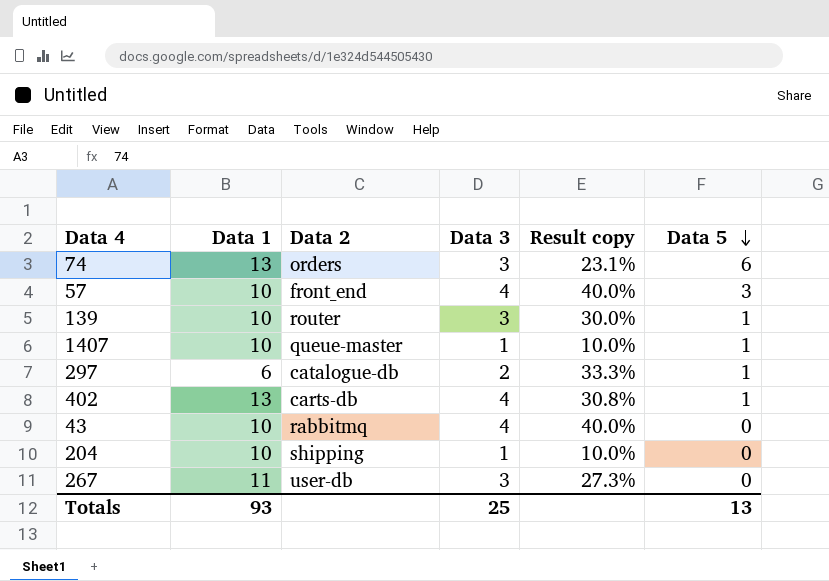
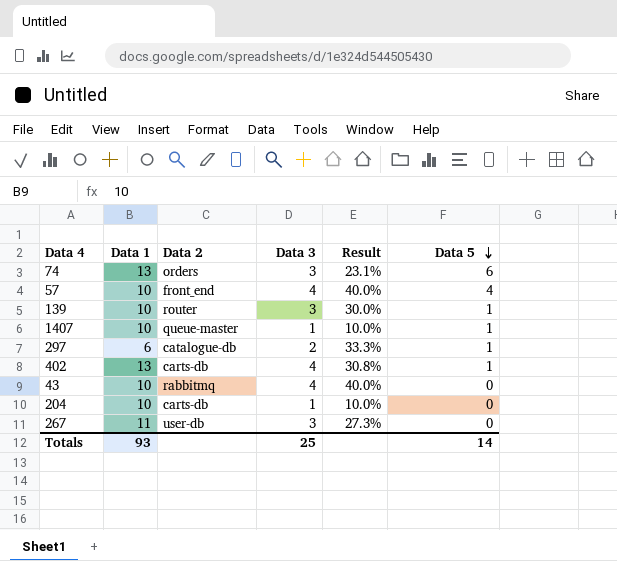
column name: Result copy -> Result
57 | Data 5: 3 -> 4
204 | Data 2: shipping -> carts-db
Totals | Data 5: 13 -> 14

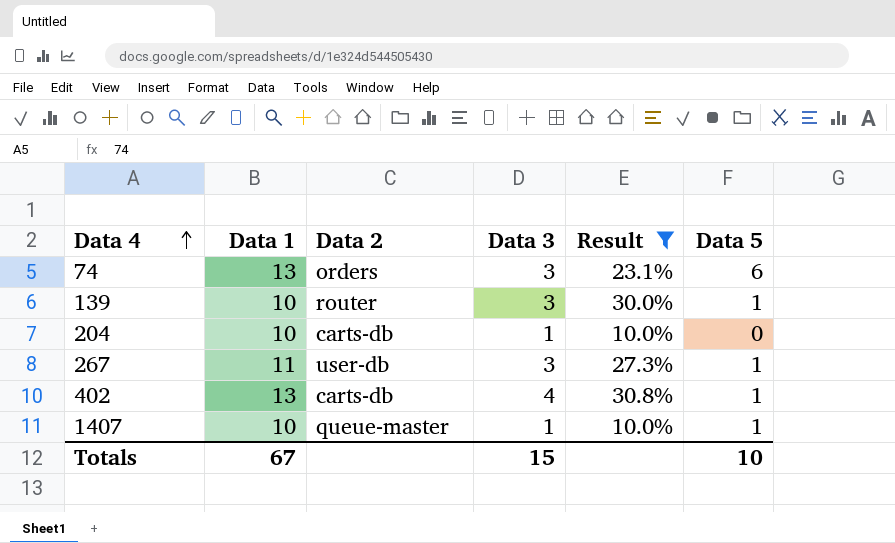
filter: none -> Result <= 30.8%
row order: Data 5 descending -> Data 4 ascending
267 | Data 5: 0 -> 1
Totals | Data 1: 93 -> 67
Totals | Data 3: 25 -> 15
Totals | Data 5: 14 -> 10

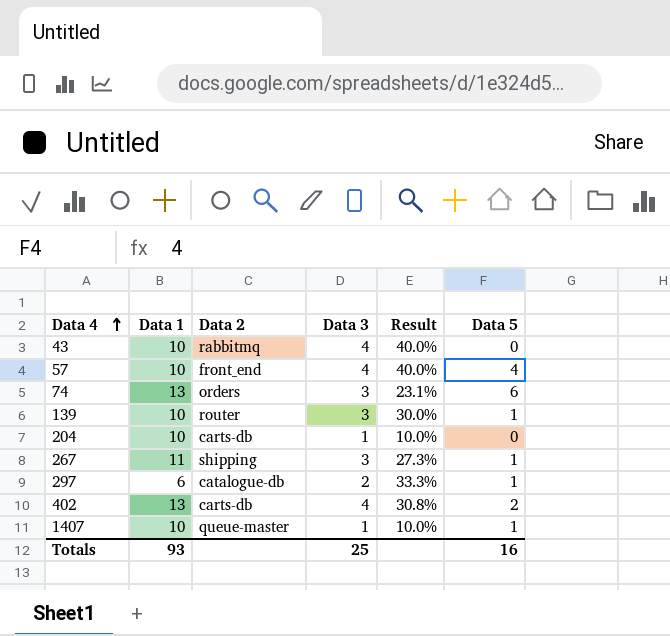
filter: Result <= 30.8% -> none
267 | Data 2: user-db -> shipping
402 | Data 5: 1 -> 2
Totals | Data 1: 67 -> 93
Totals | Data 3: 15 -> 25
Totals | Data 5: 10 -> 16

